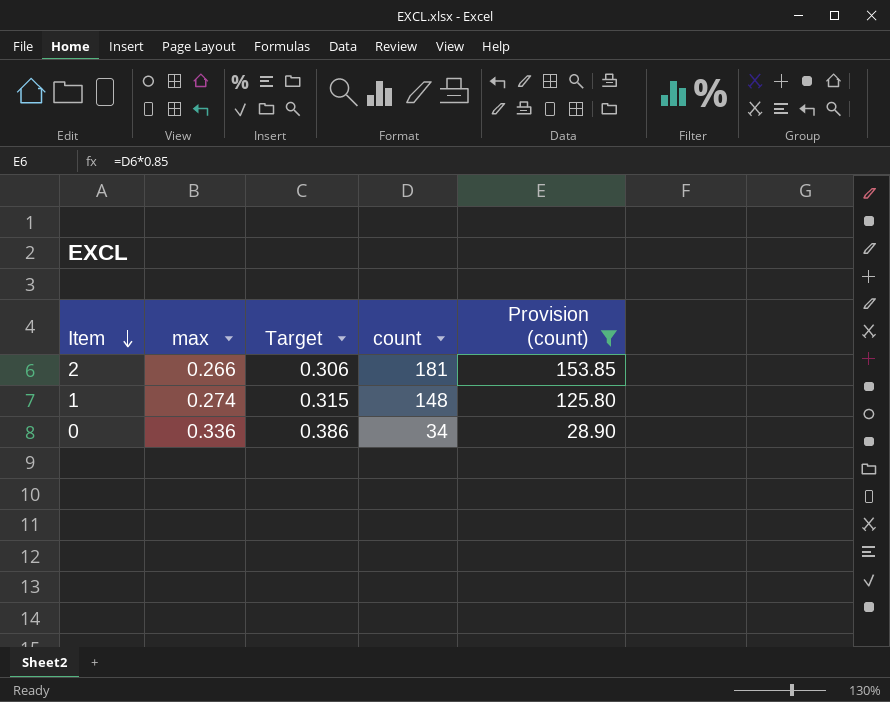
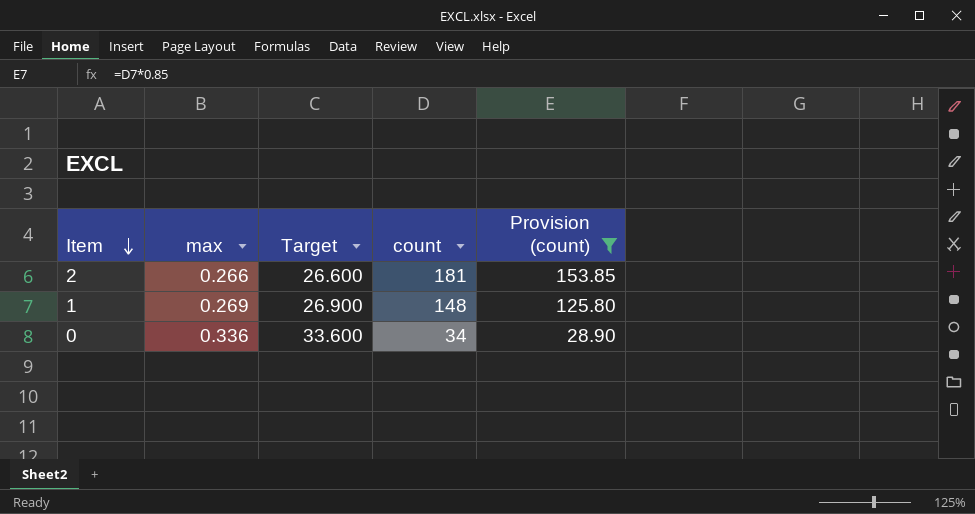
column Target | formula: [max] * 1.15 -> [max] * 100
1 | max: 0.274 -> 0.269

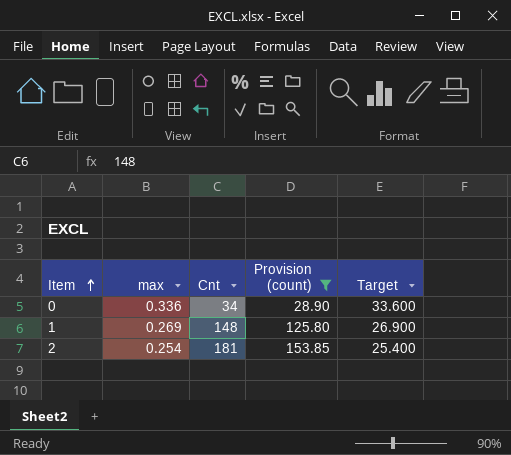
row order: Item descending -> Item ascending
column name: count -> Cnt
column Target | position: 3 -> 5
2 | max: 0.266 -> 0.254
2 | Target: 26.600 -> 25.400

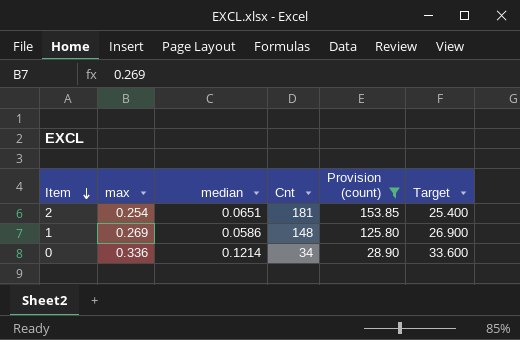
row order: Item ascending -> Item descending
column median | position: none -> 3

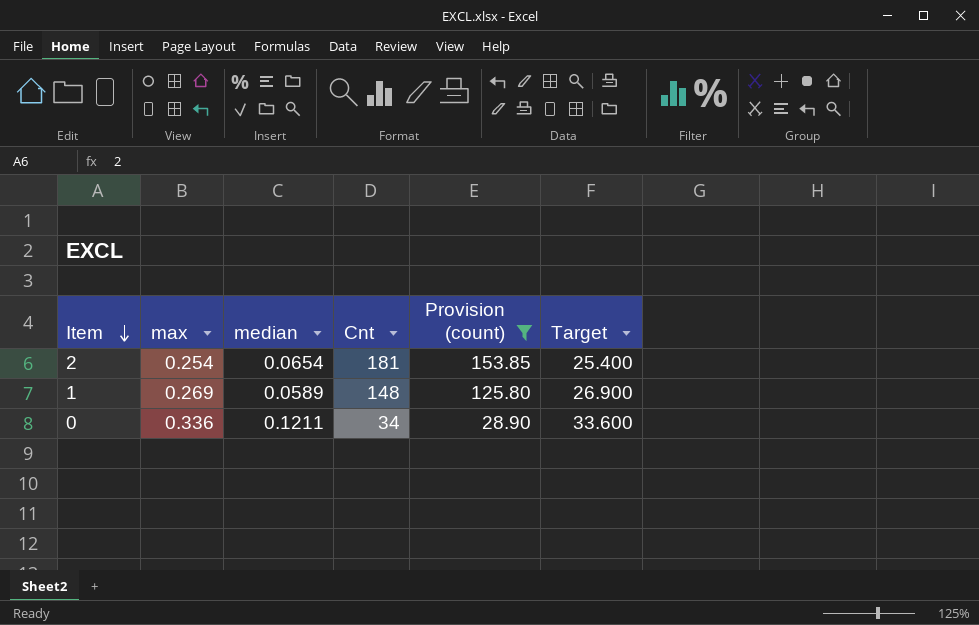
2 | median: 0.0651 -> 0.0654
1 | median: 0.0586 -> 0.0589
0 | median: 0.1214 -> 0.1211

